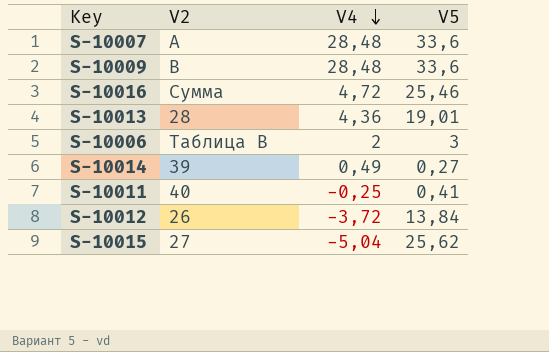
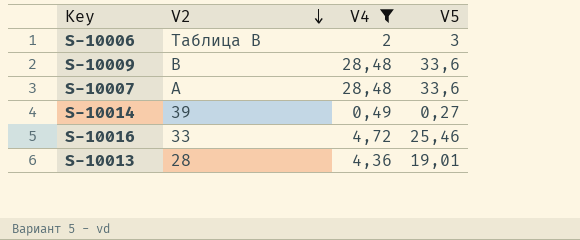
filter: none -> V4 >= 0,49
row order: V4 descending -> V2 descending
S-10016 | V2: Сумма -> 33

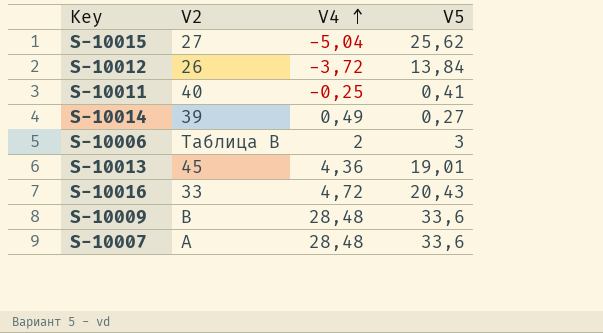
filter: V4 >= 0,49 -> none
row order: V2 descending -> V4 ascending
S-10013 | V2: 28 -> 45
S-10016 | V5: 25,46 -> 20,43

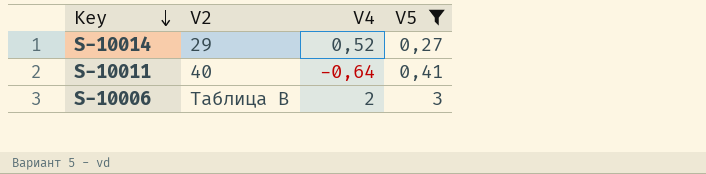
filter: none -> V5 <= 3
row order: V4 ascending -> Key descending
S-10014 | V2: 39 -> 29
S-10014 | V4: 0,49 -> 0,52
S-10011 | V4: -0,25 -> -0,64

